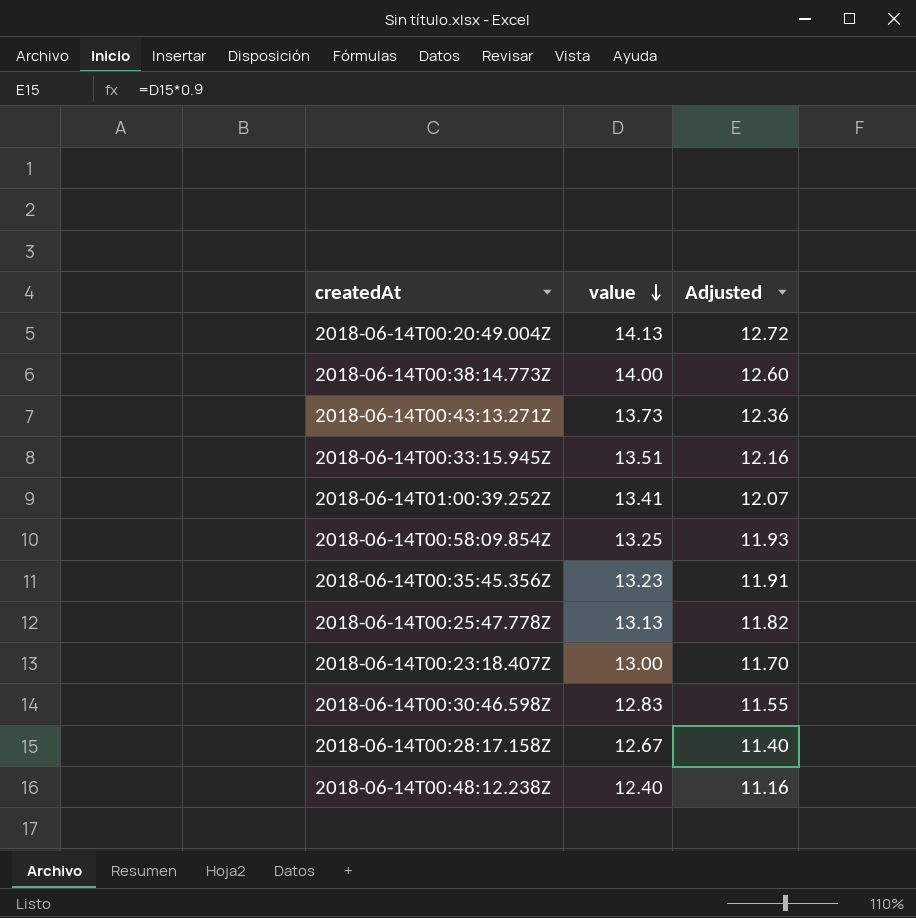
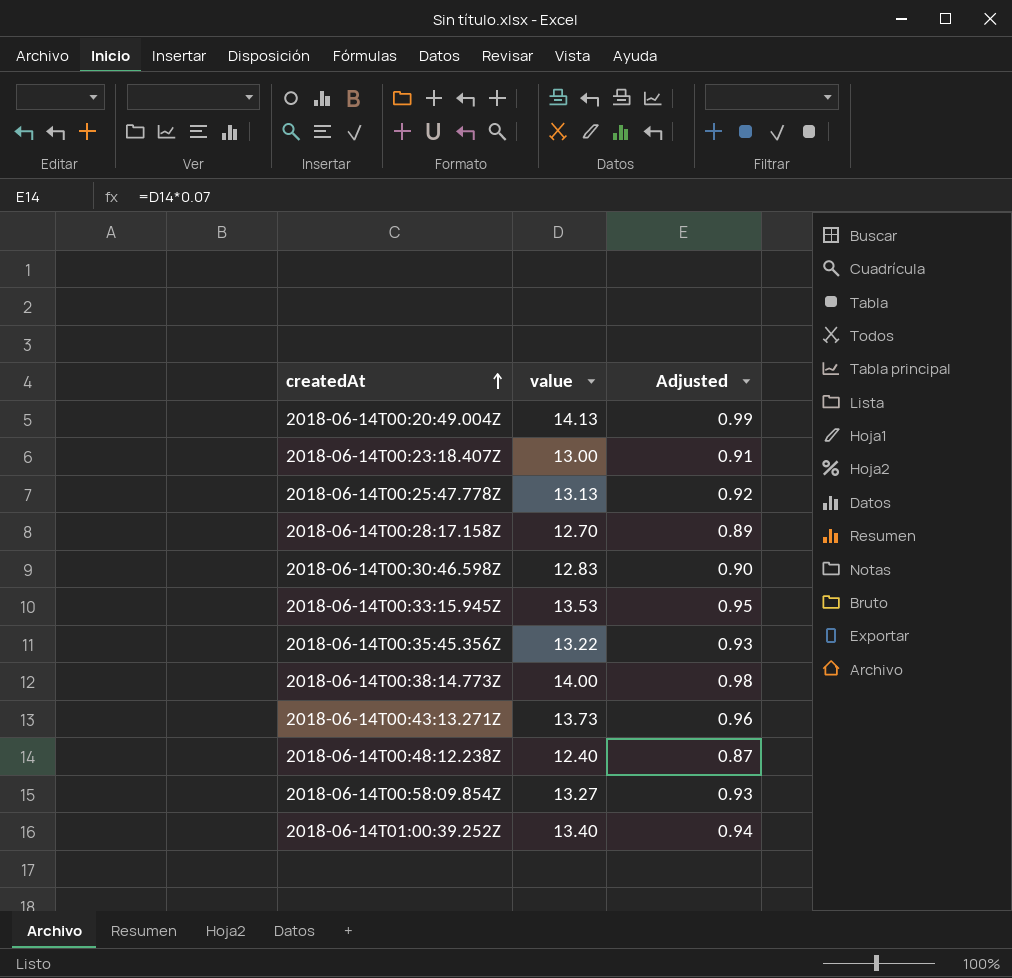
row order: value descending -> createdAt ascending
column Adjusted | formula: [value] * 0.9 -> [value] * 0.07
2018-06-14T00:28:17.158Z | value: 12.67 -> 12.70
2018-06-14T00:33:15.945Z | value: 13.51 -> 13.53
2018-06-14T00:35:45.356Z | value: 13.23 -> 13.22
2018-06-14T00:58:09.854Z | value: 13.25 -> 13.27
2018-06-14T01:00:39.252Z | value: 13.41 -> 13.40

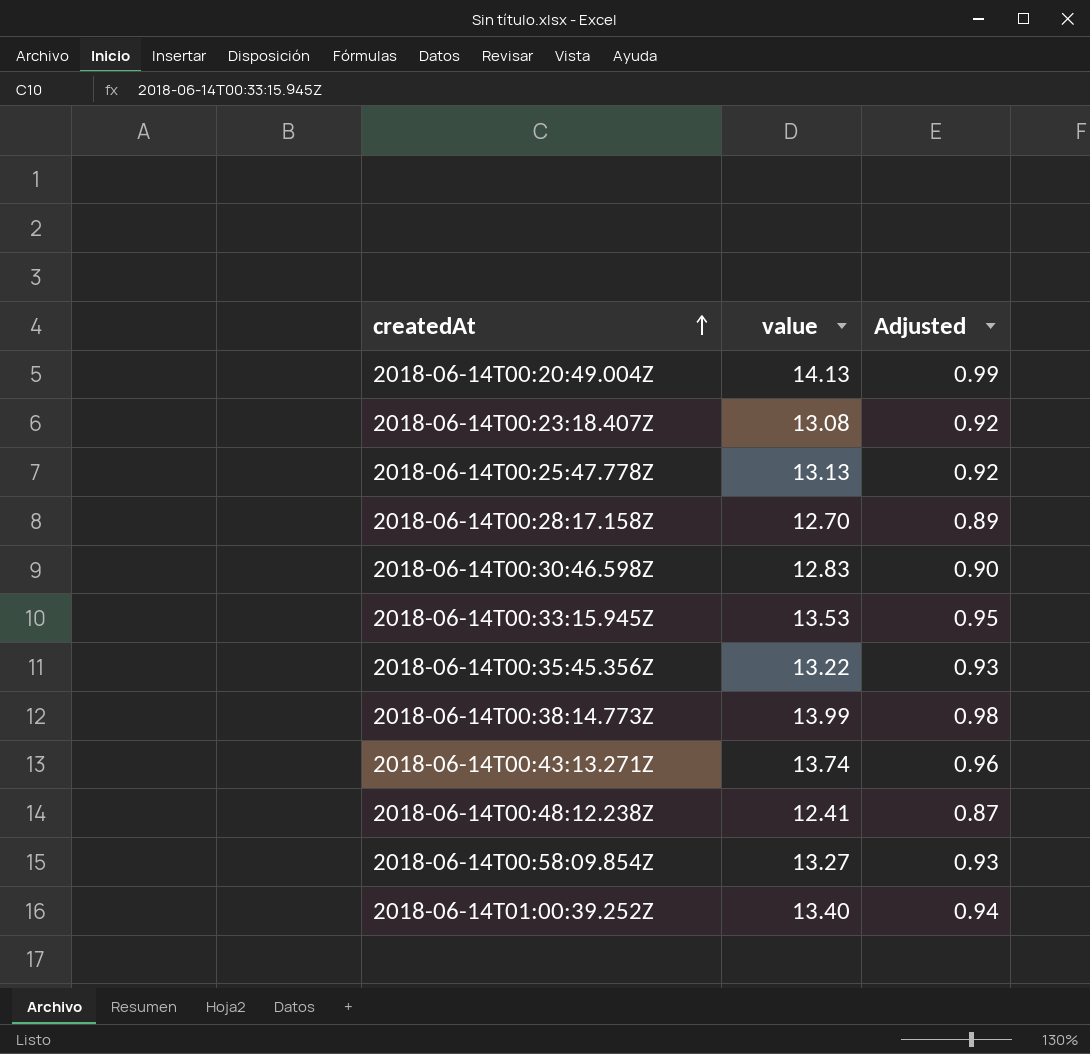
2018-06-14T00:23:18.407Z | value: 13.00 -> 13.08
2018-06-14T00:23:18.407Z | Adjusted: 0.91 -> 0.92
2018-06-14T00:38:14.773Z | value: 14.00 -> 13.99
2018-06-14T00:43:13.271Z | value: 13.73 -> 13.74
2018-06-14T00:48:12.238Z | value: 12.40 -> 12.41

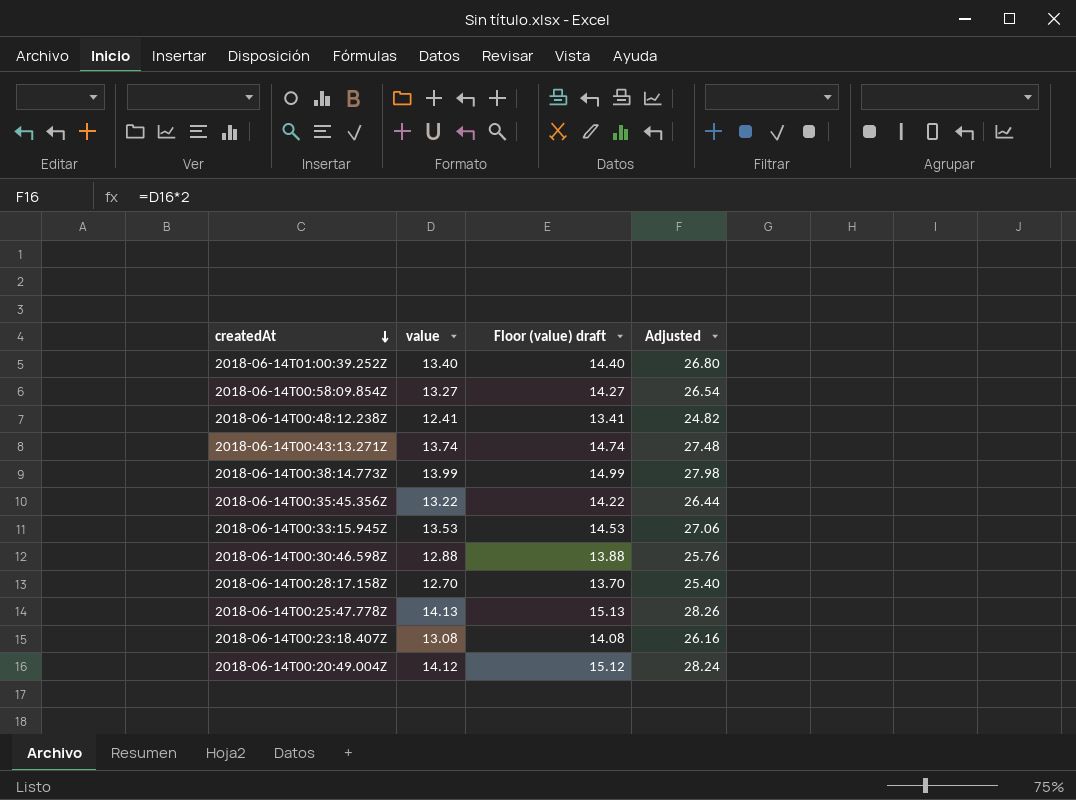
row order: createdAt ascending -> createdAt descending
column Floor (value) draft | formula: none -> [value] + 1
column Adjusted | formula: [value] * 0.07 -> [value] * 2
2018-06-14T00:30:46.598Z | value: 12.83 -> 12.88
2018-06-14T00:25:47.778Z | value: 13.13 -> 14.13
2018-06-14T00:20:49.004Z | value: 14.13 -> 14.12

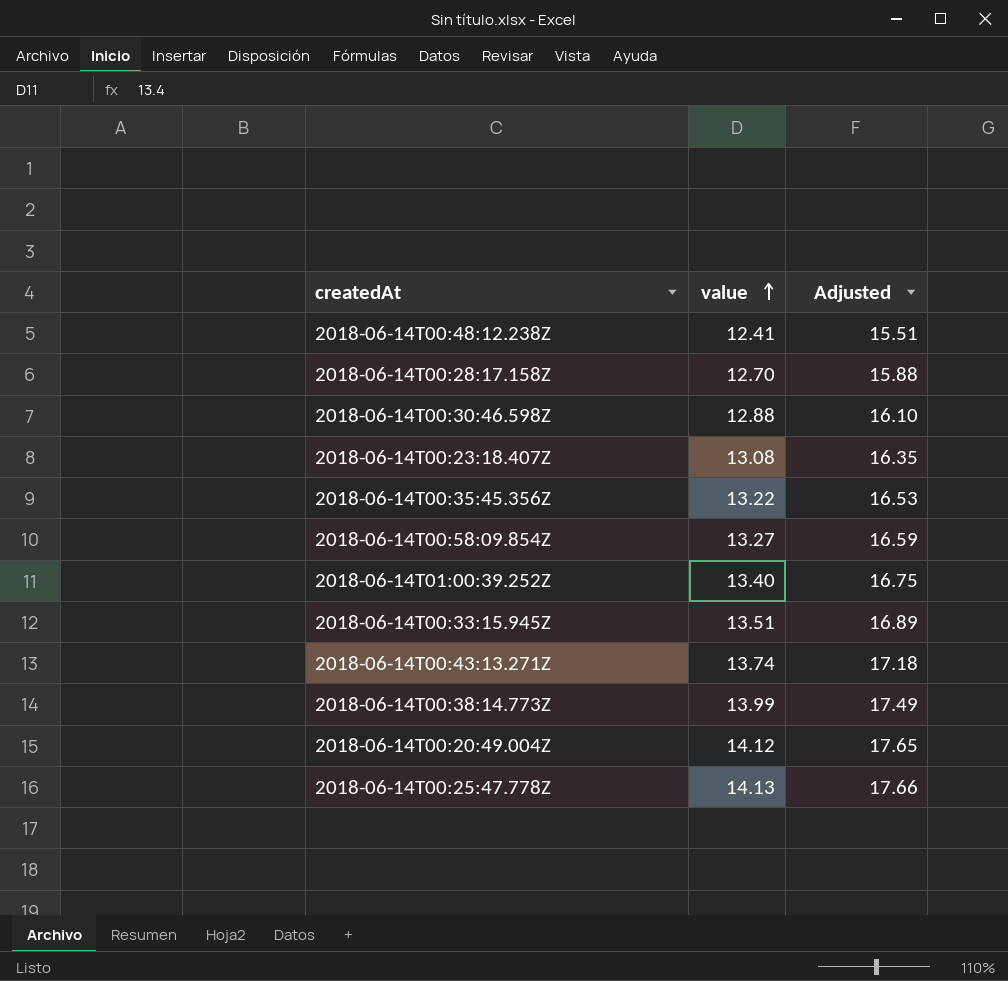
row order: createdAt descending -> value ascending
column Floor (value) draft | formula: [value] + 1 -> none
column Adjusted | formula: [value] * 2 -> [value] * 1.25
2018-06-14T00:33:15.945Z | value: 13.53 -> 13.51

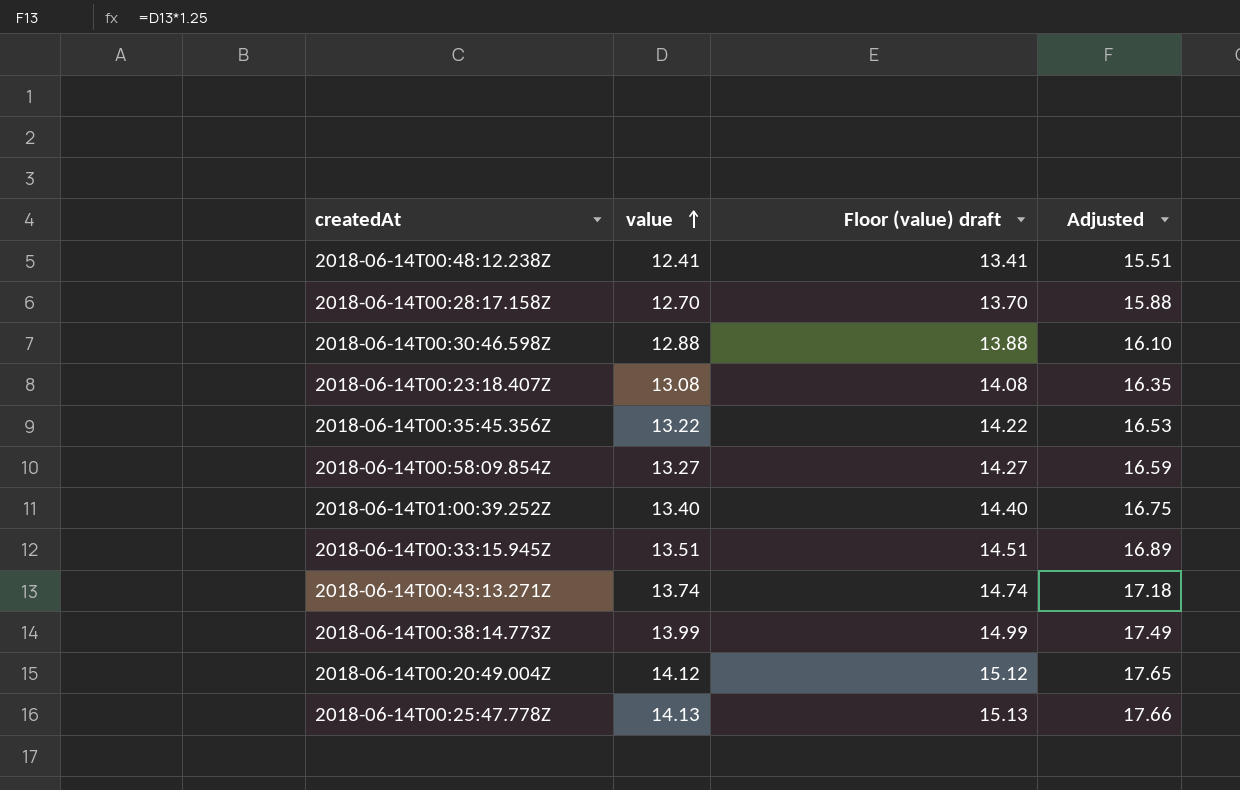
column Floor (value) draft | formula: none -> [value] + 1

